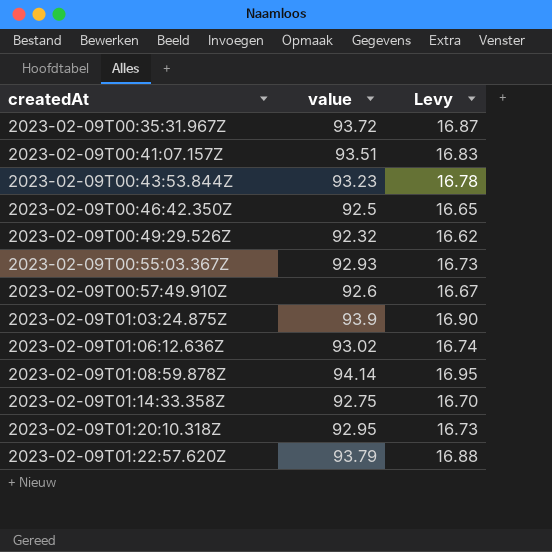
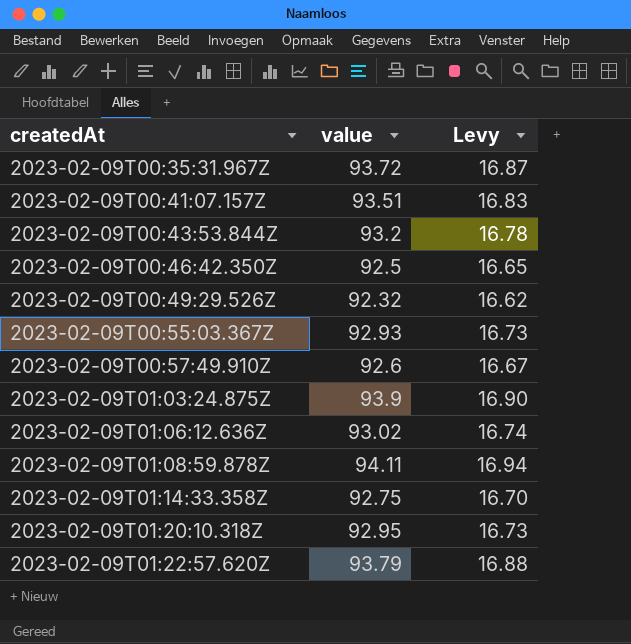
2023-02-09T00:43:53.844Z | value: 93.23 -> 93.2
2023-02-09T01:08:59.878Z | value: 94.14 -> 94.11
2023-02-09T01:08:59.878Z | Levy: 16.95 -> 16.94

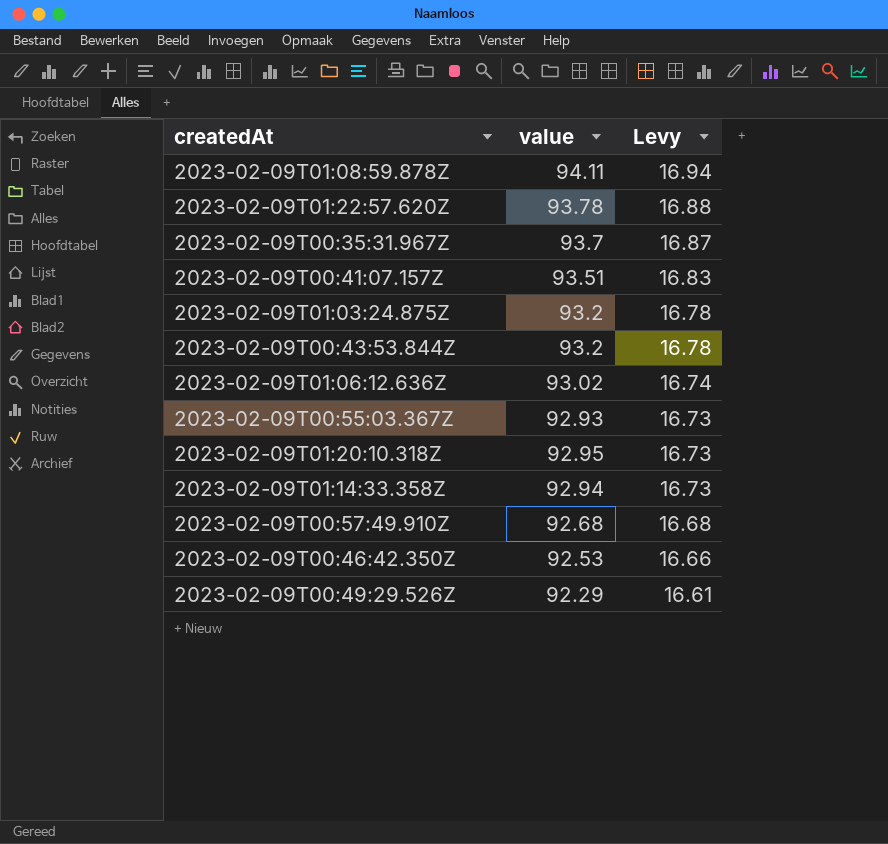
row order: createdAt ascending -> Levy descending
2023-02-09T01:22:57.620Z | value: 93.79 -> 93.78
2023-02-09T00:35:31.967Z | value: 93.72 -> 93.7
2023-02-09T01:03:24.875Z | value: 93.9 -> 93.2
2023-02-09T01:03:24.875Z | Levy: 16.90 -> 16.78
2023-02-09T01:14:33.358Z | value: 92.75 -> 92.94
2023-02-09T01:14:33.358Z | Levy: 16.70 -> 16.73
2023-02-09T00:57:49.910Z | value: 92.6 -> 92.68
2023-02-09T00:57:49.910Z | Levy: 16.67 -> 16.68
2023-02-09T00:46:42.350Z | value: 92.5 -> 92.53
2023-02-09T00:46:42.350Z | Levy: 16.65 -> 16.66
2023-02-09T00:49:29.526Z | value: 92.32 -> 92.29
2023-02-09T00:49:29.526Z | Levy: 16.62 -> 16.61

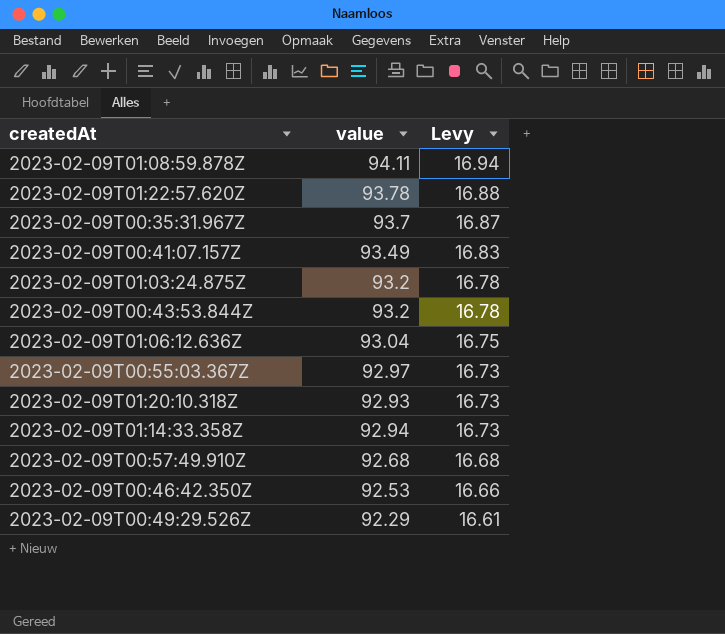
2023-02-09T00:41:07.157Z | value: 93.51 -> 93.49
2023-02-09T01:06:12.636Z | value: 93.02 -> 93.04
2023-02-09T01:06:12.636Z | Levy: 16.74 -> 16.75
2023-02-09T00:55:03.367Z | value: 92.93 -> 92.97
2023-02-09T01:20:10.318Z | value: 92.95 -> 92.93

